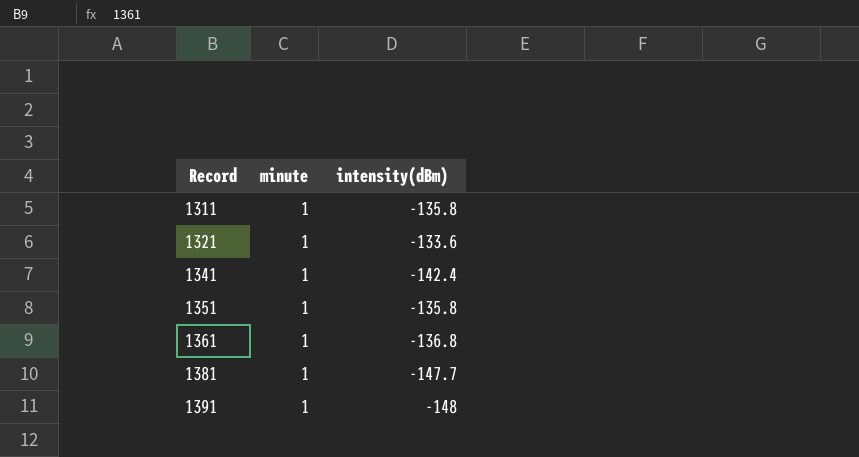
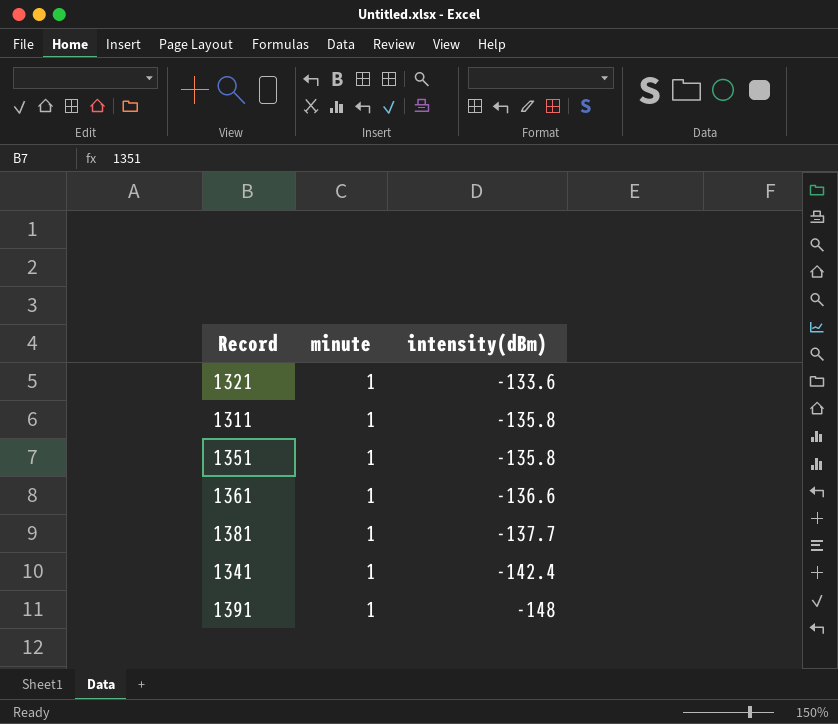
row order: Record ascending -> intensity(dBm) descending
1361 | intensity(dBm): -136.8 -> -136.6
1381 | intensity(dBm): -147.7 -> -137.7

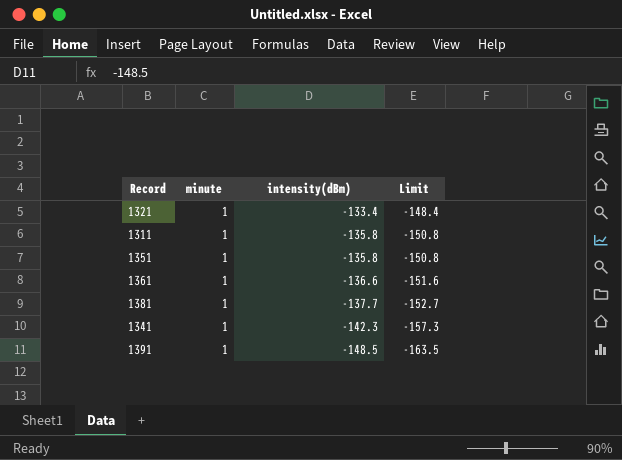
column Limit | formula: none -> [intensity(dBm)] - 15
1321 | intensity(dBm): -133.6 -> -133.4
1341 | intensity(dBm): -142.4 -> -142.3
1391 | intensity(dBm): -148 -> -148.5

